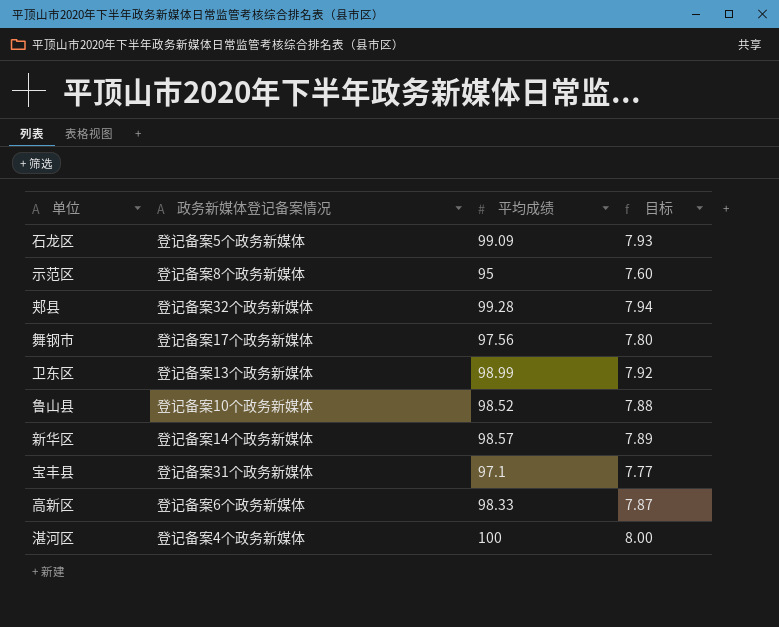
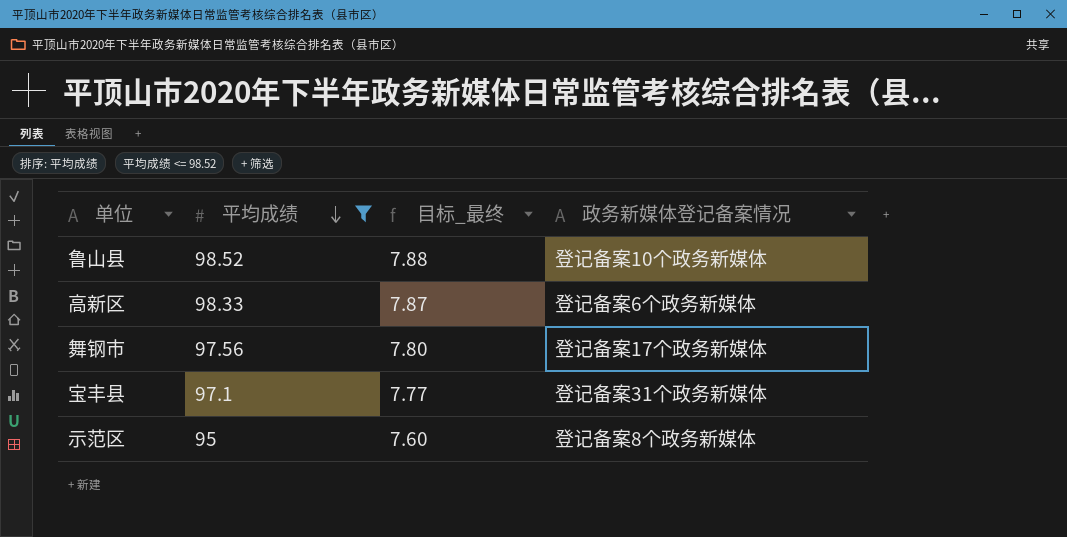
filter: none -> 平均成绩 <= 98.52
row order: none -> 平均成绩 descending
column name: 目标 -> 目标_最终
column 政务新媒体登记备案情况 | position: 2 -> 4

